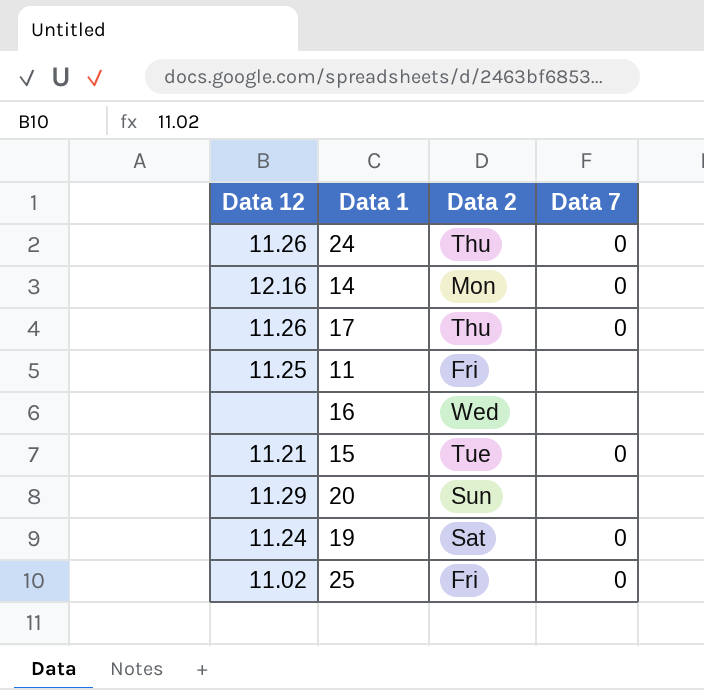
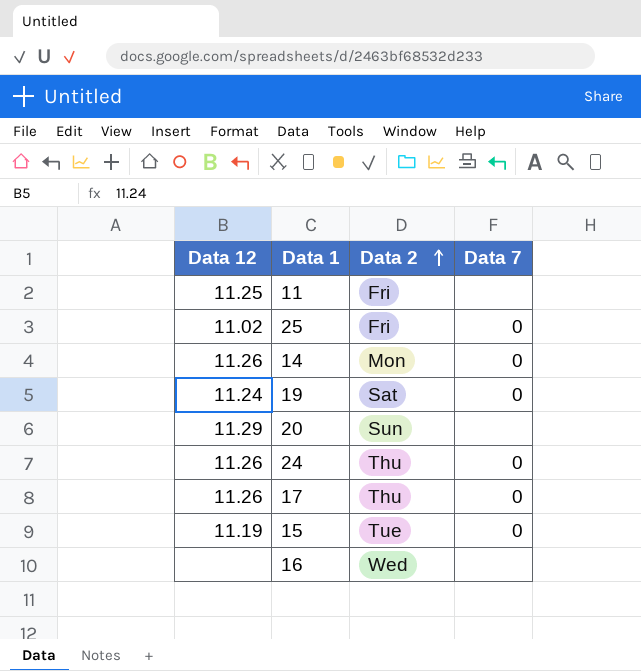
row order: none -> Data 2 ascending
14 | Data 12: 12.16 -> 11.26
15 | Data 12: 11.21 -> 11.19

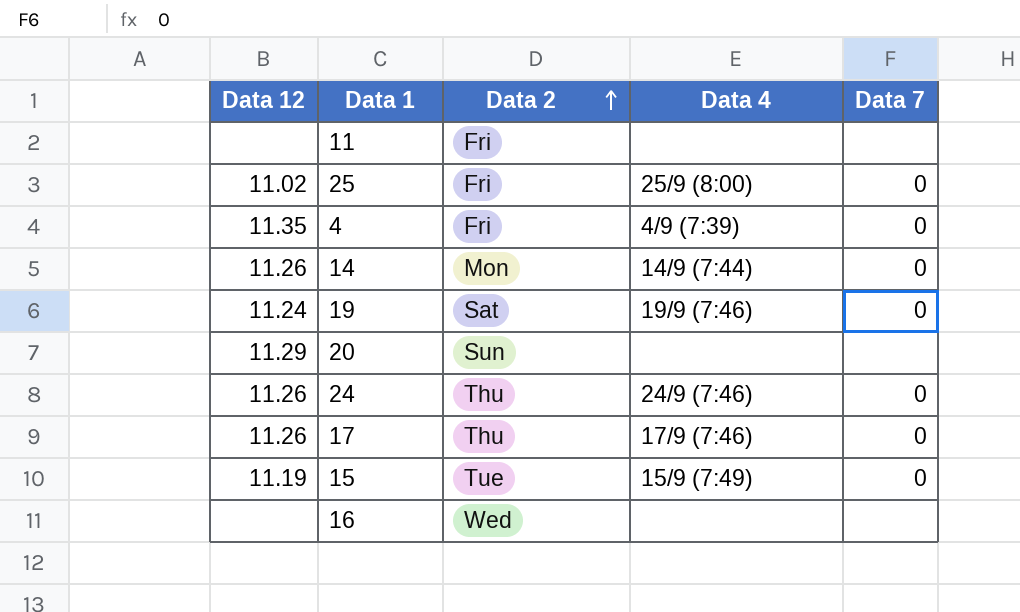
column Data 4 | position: none -> 4
11 | Data 12: 11.25 -> none
row 4: none -> 11.35 | Fri | 4/9 (7:39) | 0

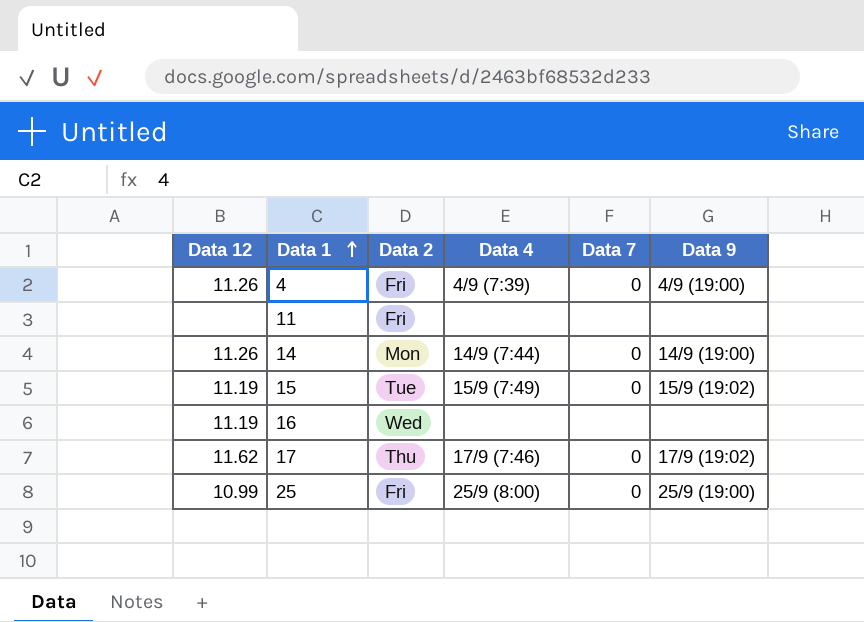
row order: Data 2 ascending -> Data 1 ascending
column Data 9 | position: none -> 6
row 19: 11.24 | Sat | 19/9 (7:46) | 0 -> none
row 20: 11.29 | Sun | none | none -> none
row 24: 11.26 | Thu | 24/9 (7:46) | 0 -> none
4 | Data 12: 11.35 -> 11.26
16 | Data 12: none -> 11.19
17 | Data 12: 11.26 -> 11.62
25 | Data 12: 11.02 -> 10.99

